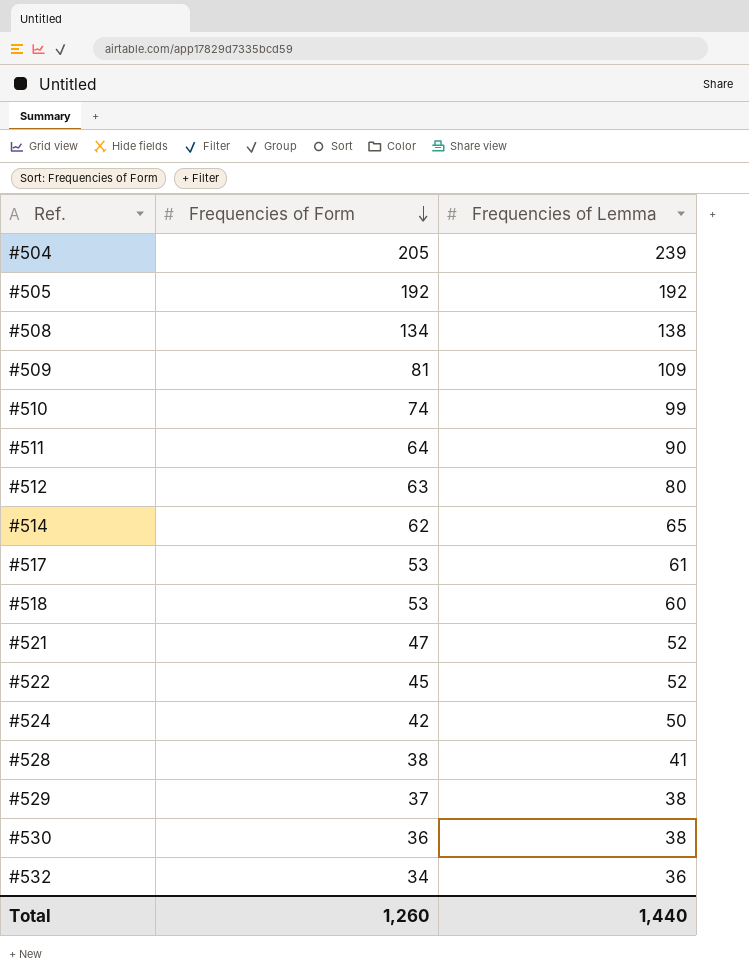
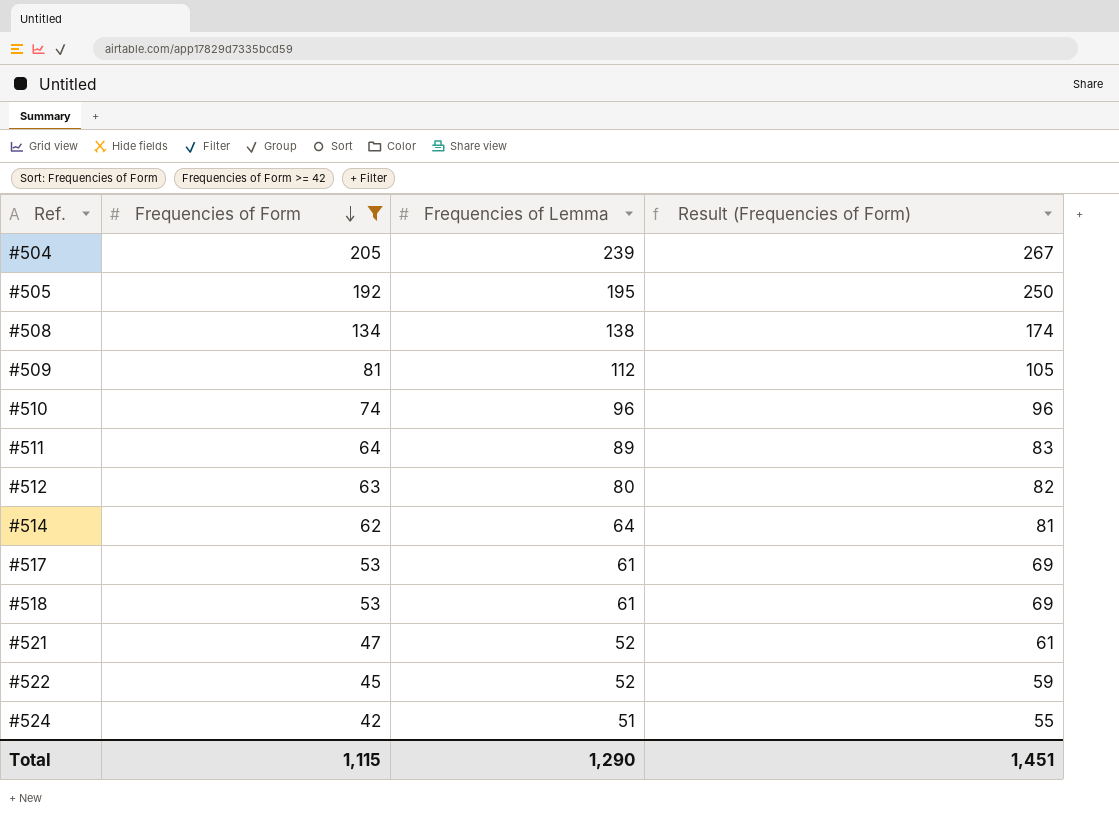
filter: none -> Frequencies of Form >= 42
column Result (Frequencies of Form) | formula: none -> [Frequencies of Form] * 1.3
#505 | Frequencies of Lemma: 192 -> 195
#509 | Frequencies of Lemma: 109 -> 112
#510 | Frequencies of Lemma: 99 -> 96
#511 | Frequencies of Lemma: 90 -> 89
#514 | Frequencies of Lemma: 65 -> 64
#518 | Frequencies of Lemma: 60 -> 61
#524 | Frequencies of Lemma: 50 -> 51
Total | Frequencies of Form: 1,260 -> 1,115
Total | Frequencies of Lemma: 1,440 -> 1,290

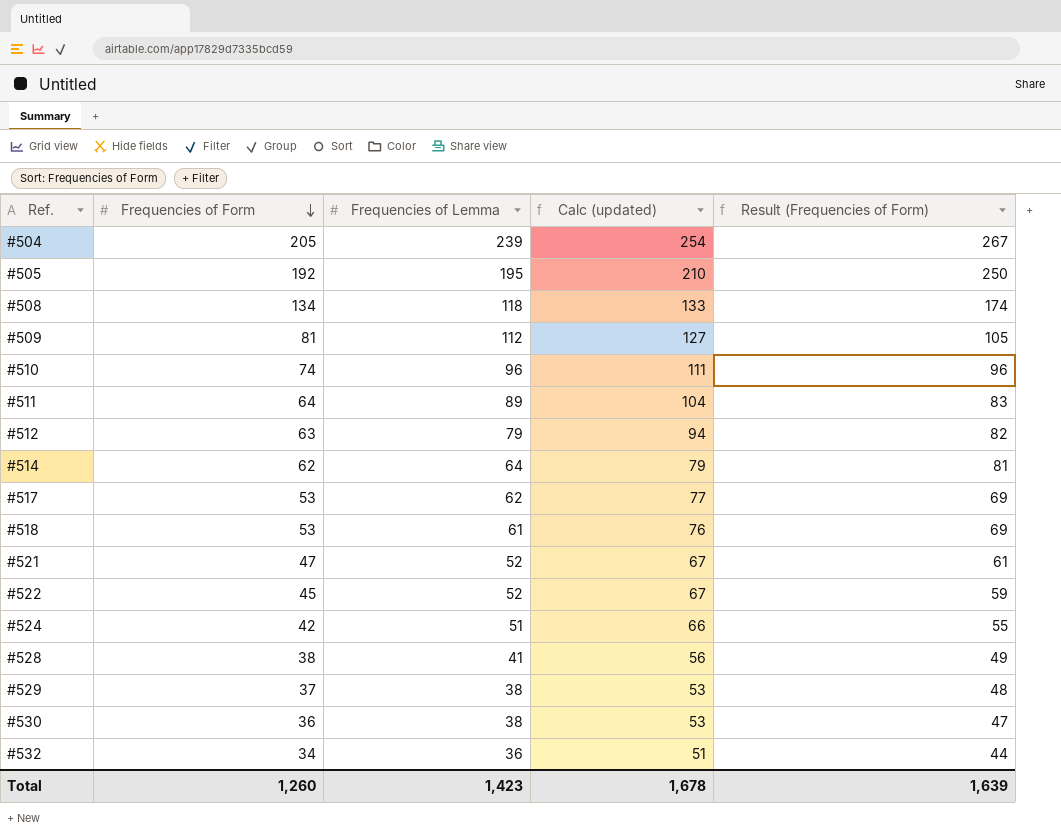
filter: Frequencies of Form >= 42 -> none
column Calc (updated) | formula: none -> [Frequencies of Lemma] + 15
#508 | Frequencies of Lemma: 138 -> 118
#512 | Frequencies of Lemma: 80 -> 79
#517 | Frequencies of Lemma: 61 -> 62
Total | Frequencies of Form: 1,115 -> 1,260
Total | Frequencies of Lemma: 1,290 -> 1,423
Total | Result (Frequencies of Form): 1,451 -> 1,639

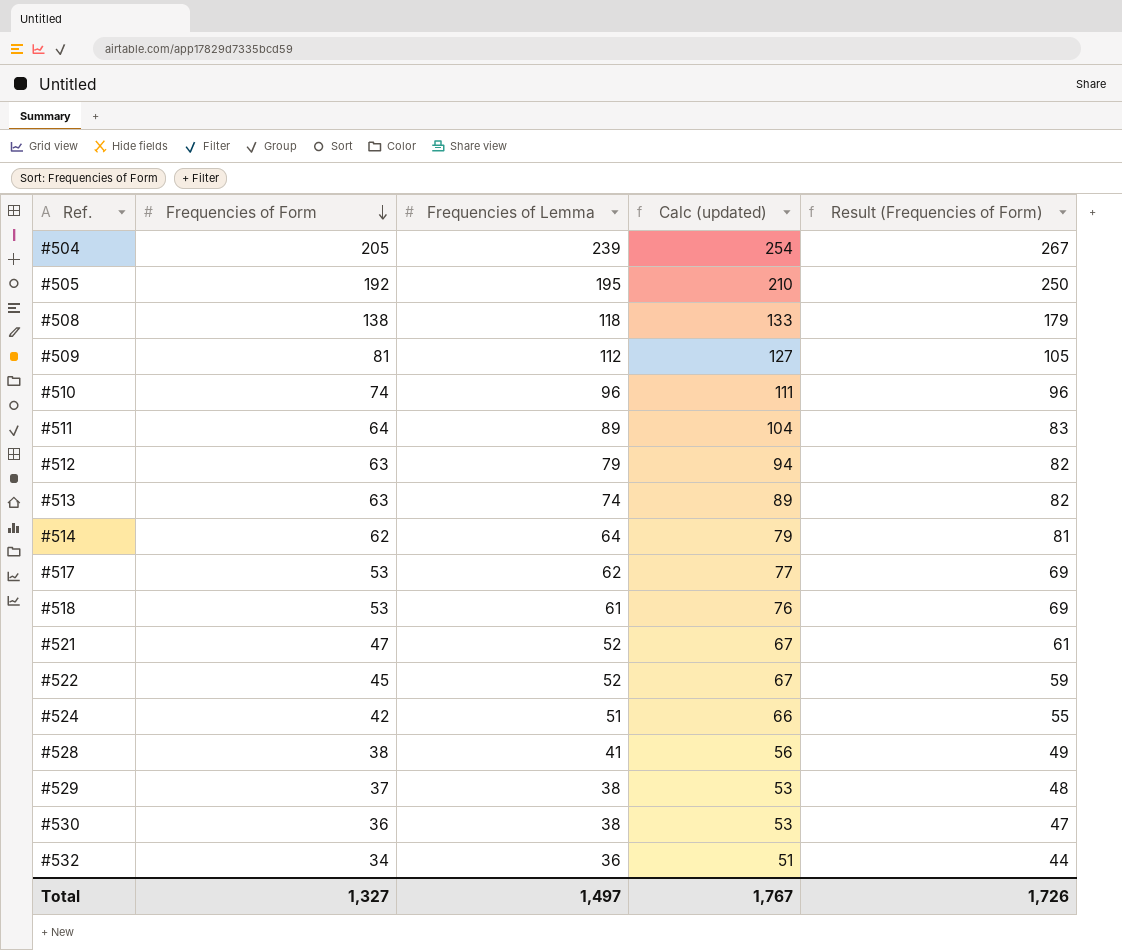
#508 | Frequencies of Form: 134 -> 138
#508 | Result (Frequencies of Form): 174 -> 179
row #513: none -> 63 | 74 | 89 | 82
Total | Frequencies of Form: 1,260 -> 1,327
Total | Frequencies of Lemma: 1,423 -> 1,497
Total | Calc (updated): 1,678 -> 1,767
Total | Result (Frequencies of Form): 1,639 -> 1,726

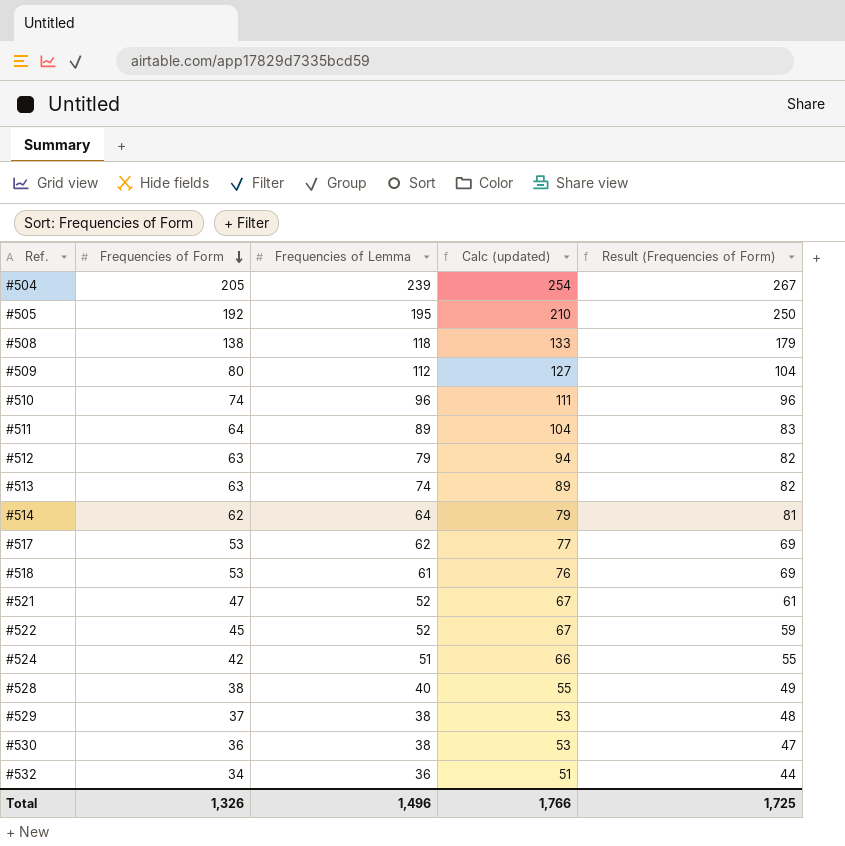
#509 | Frequencies of Form: 81 -> 80
#509 | Result (Frequencies of Form): 105 -> 104
#528 | Frequencies of Lemma: 41 -> 40
#528 | Calc (updated): 56 -> 55
Total | Frequencies of Form: 1,327 -> 1,326
Total | Frequencies of Lemma: 1,497 -> 1,496
Total | Calc (updated): 1,767 -> 1,766
Total | Result (Frequencies of Form): 1,726 -> 1,725

